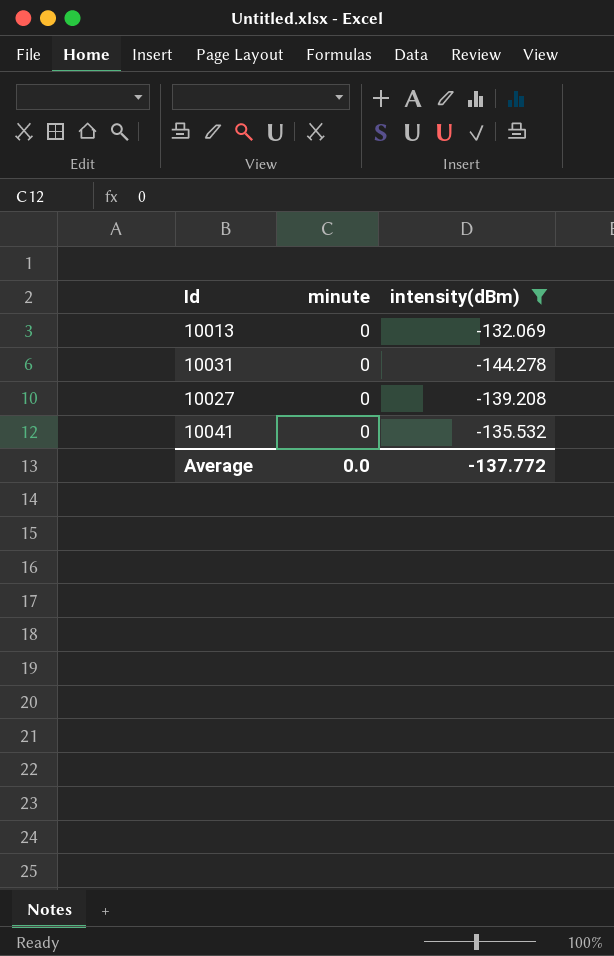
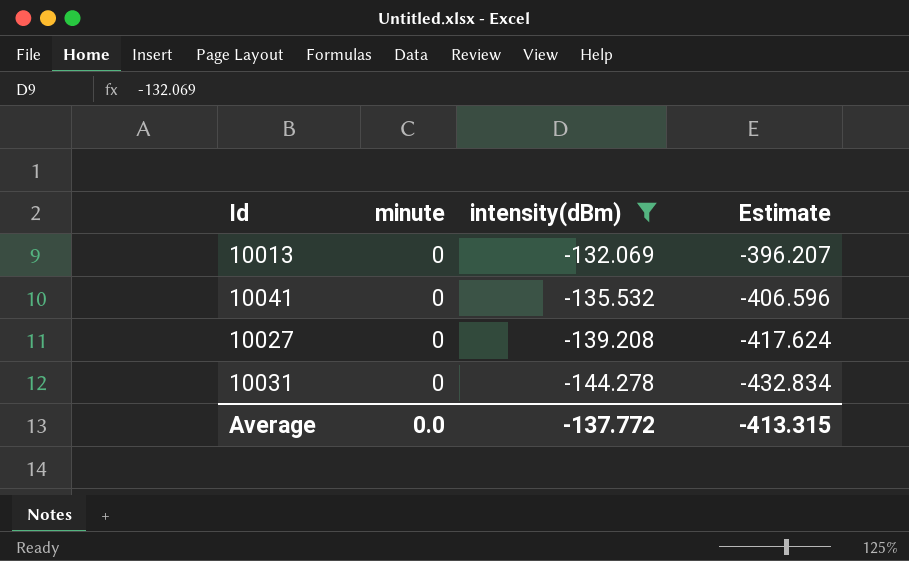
row order: none -> intensity(dBm) descending
column Estimate | formula: none -> [intensity(dBm)] * 3

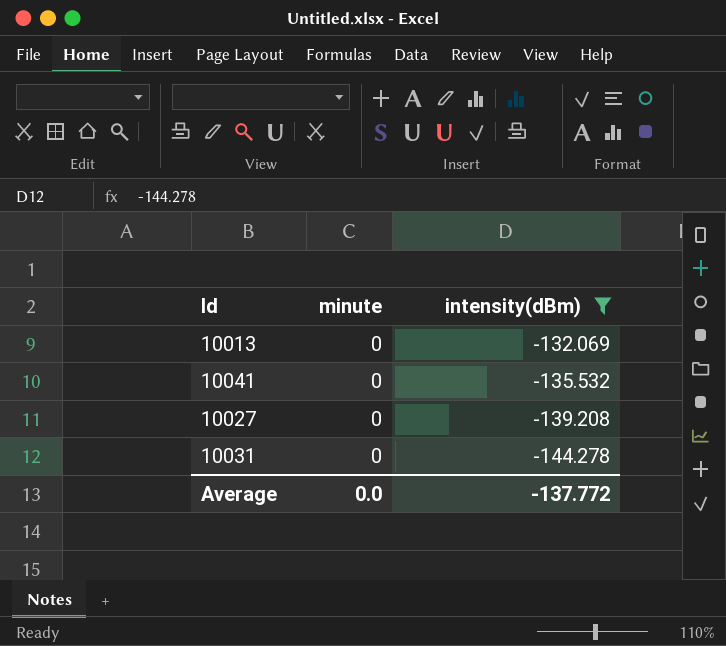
column Estimate | formula: [intensity(dBm)] * 3 -> none

